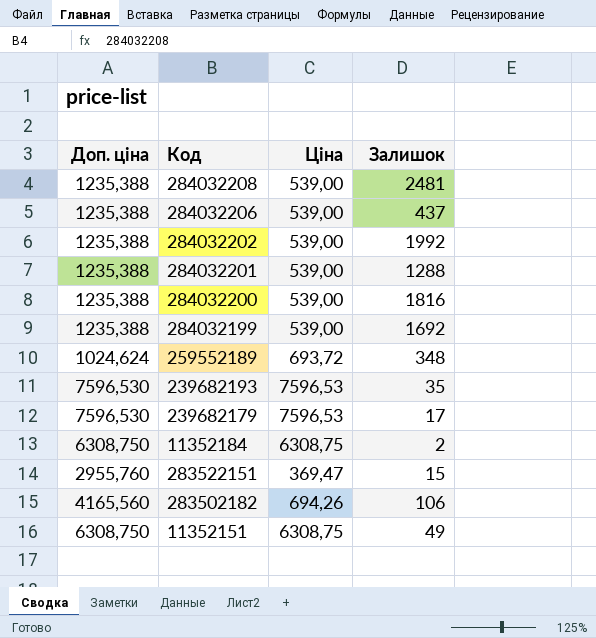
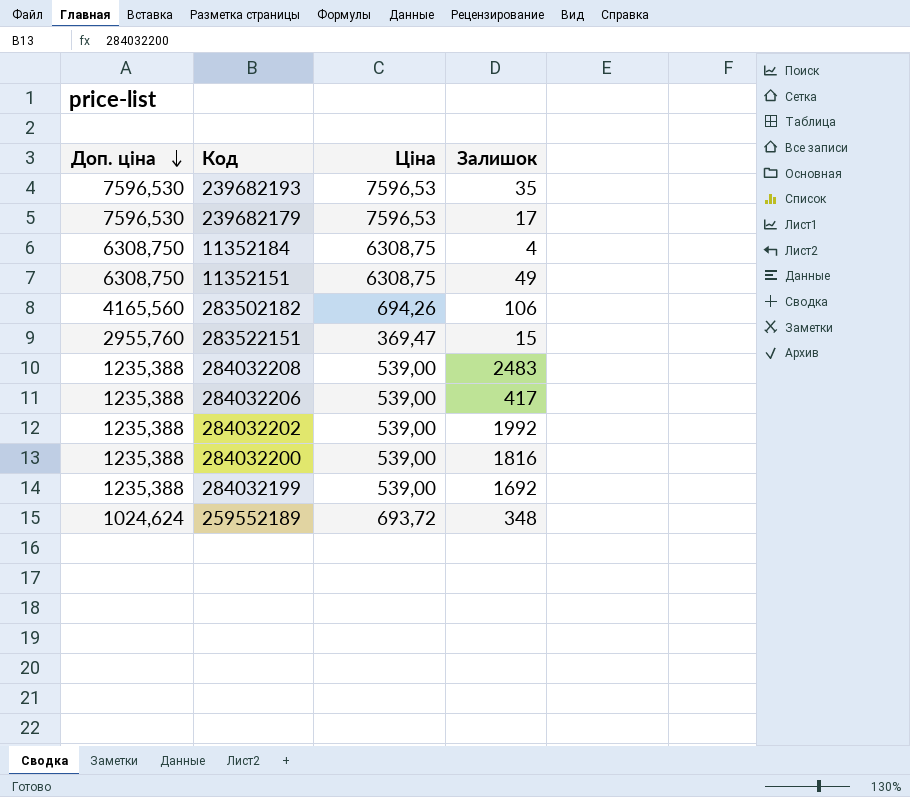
row order: none -> Доп. ціна descending
row 284032201: 1235,388 | 539,00 | 1288 -> none
11352184 | Залишок: 2 -> 4
284032208 | Залишок: 2481 -> 2483
284032206 | Залишок: 437 -> 417

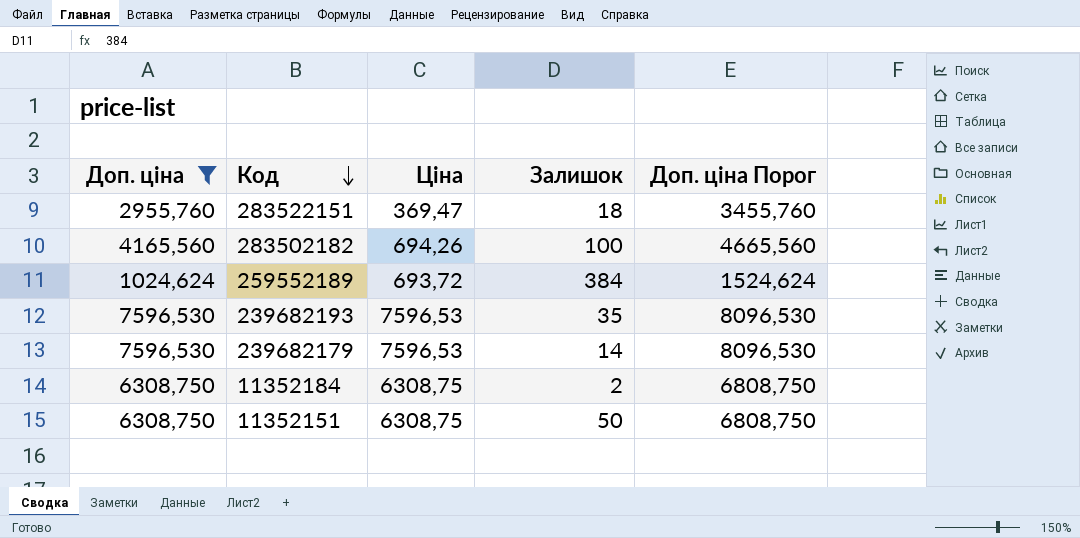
filter: none -> Доп. ціна != 1235,388
row order: Доп. ціна descending -> Код descending
column Доп. ціна Порог | formula: none -> [Доп. ціна] + 500
283522151 | Залишок: 15 -> 18
283502182 | Залишок: 106 -> 100
259552189 | Залишок: 348 -> 384
239682179 | Залишок: 17 -> 14
11352184 | Залишок: 4 -> 2
11352151 | Залишок: 49 -> 50

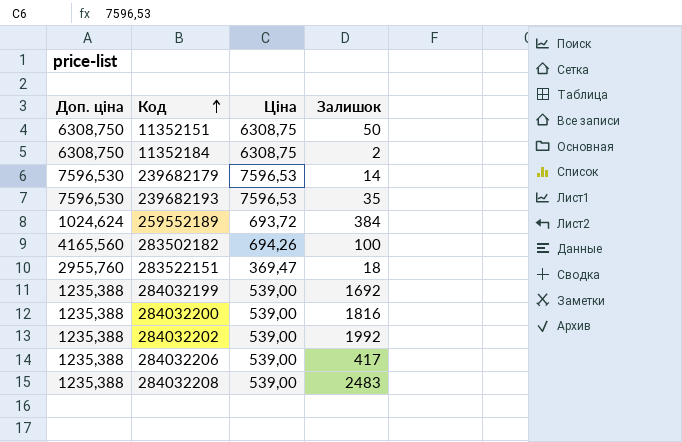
filter: Доп. ціна != 1235,388 -> none
row order: Код descending -> Код ascending
column Доп. ціна Порог | formula: [Доп. ціна] + 500 -> none

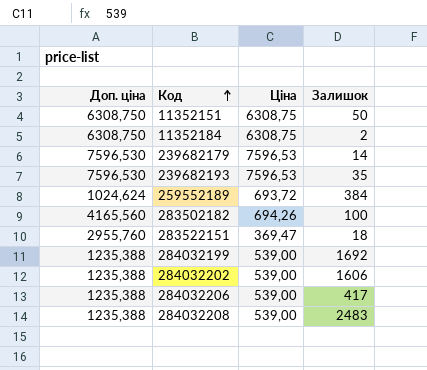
row 284032200: 1235,388 | 539,00 | 1816 -> none
284032202 | Залишок: 1992 -> 1606

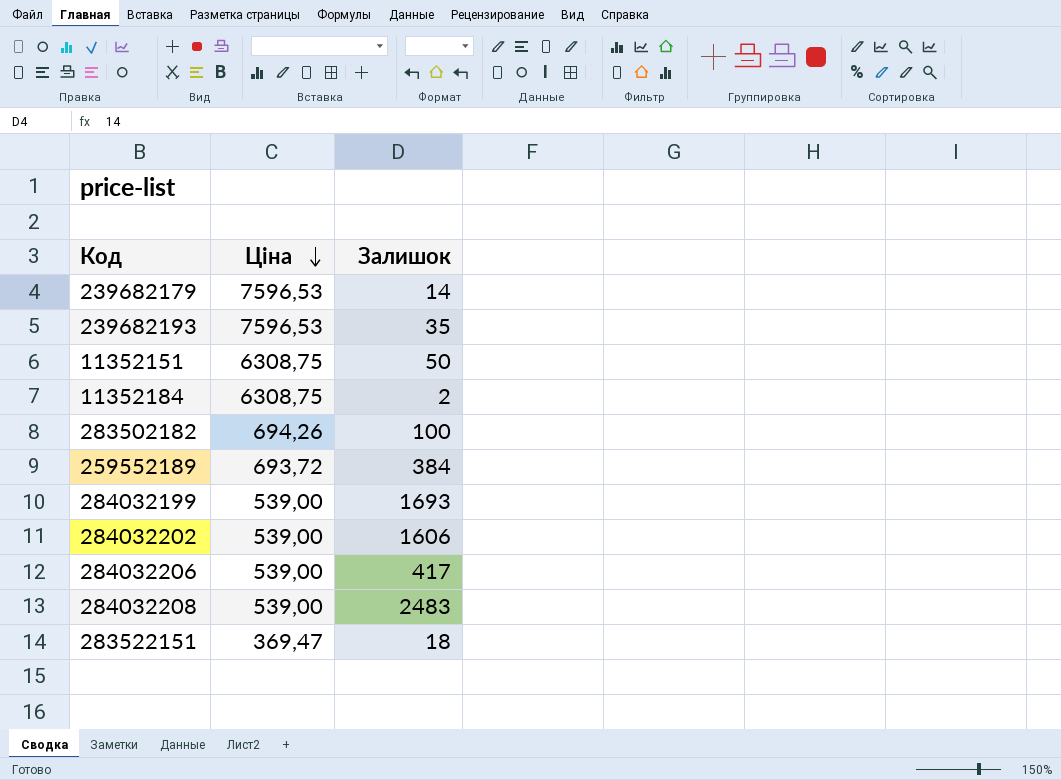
row order: Код ascending -> Ціна descending
column Доп. ціна | position: 1 -> none
284032199 | Залишок: 1692 -> 1693

